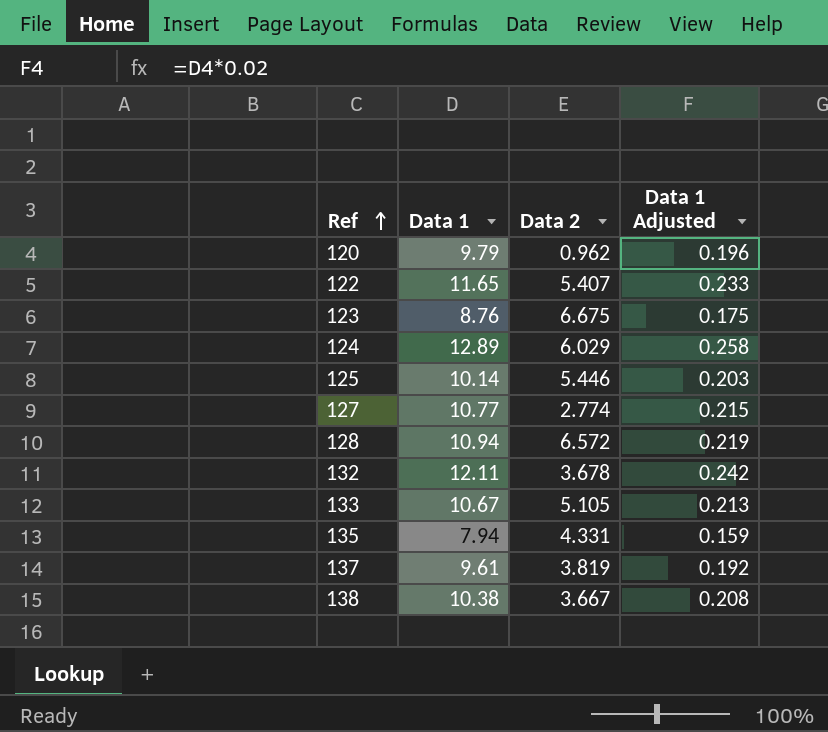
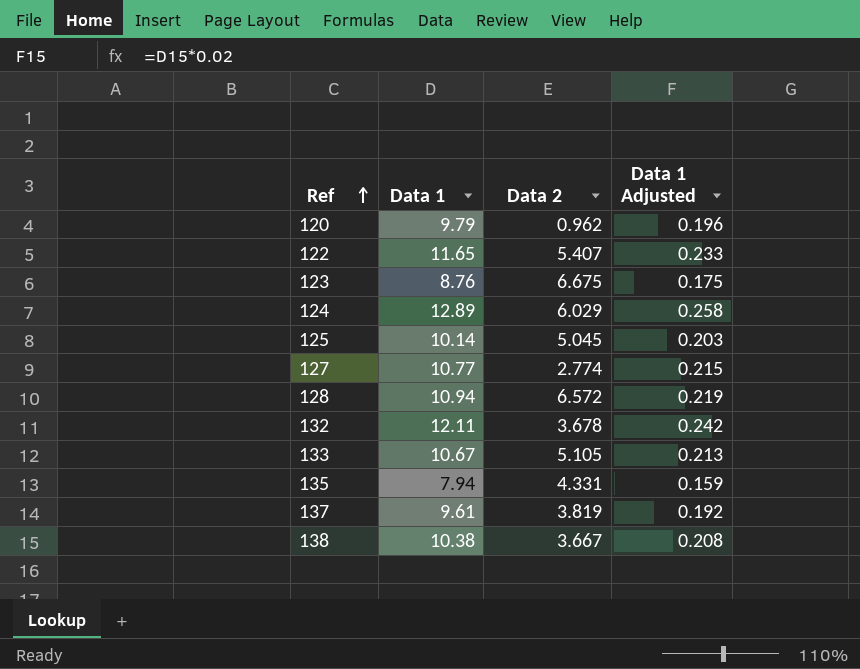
125 | Data 2: 5.446 -> 5.045

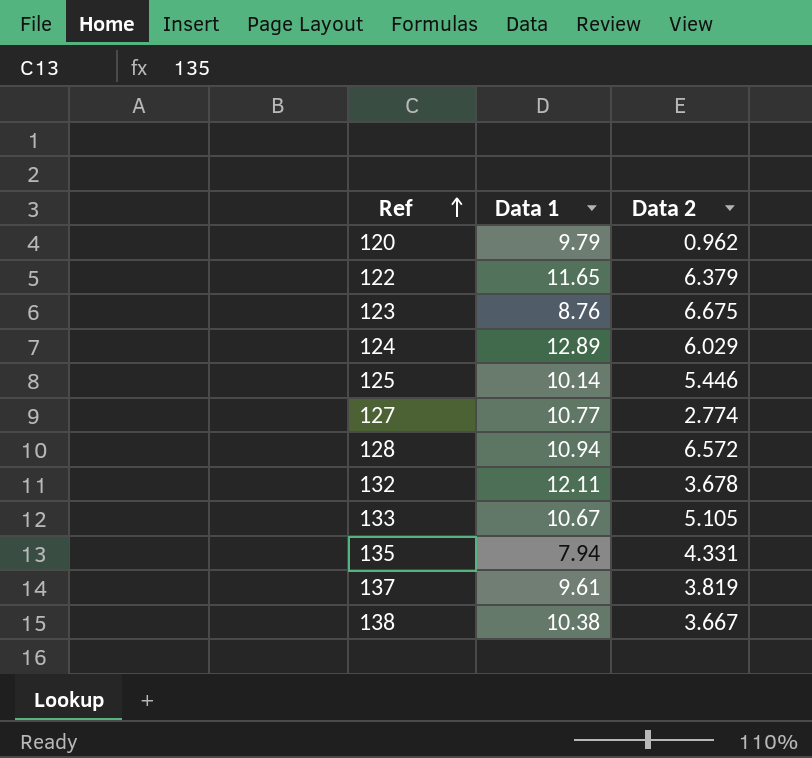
column Data 1 Adjusted | formula: [Data 1] * 0.02 -> none
122 | Data 2: 5.407 -> 6.379
125 | Data 2: 5.045 -> 5.446

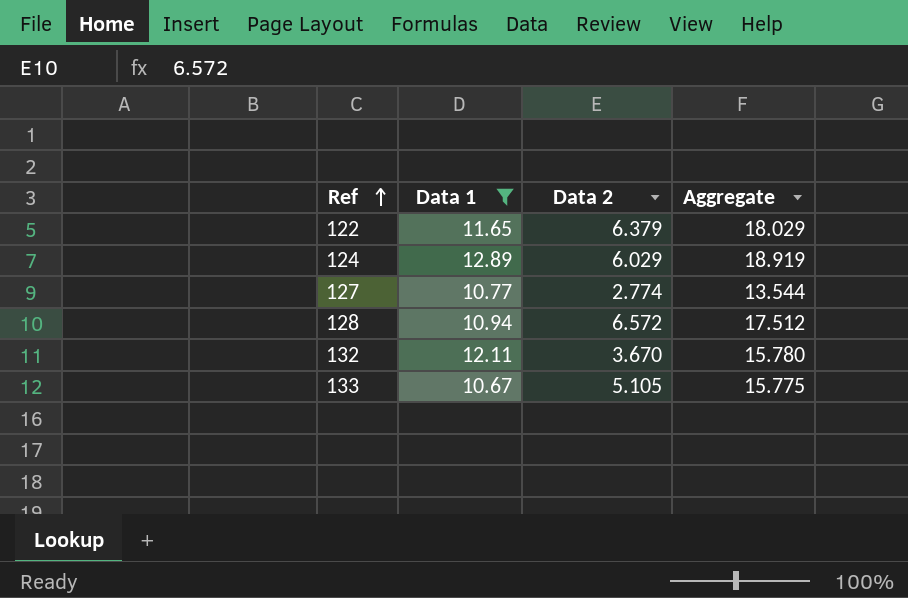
filter: none -> Data 1 >= 10.67
column Aggregate | formula: none -> [Data 1] + [Data 2]
132 | Data 2: 3.678 -> 3.670

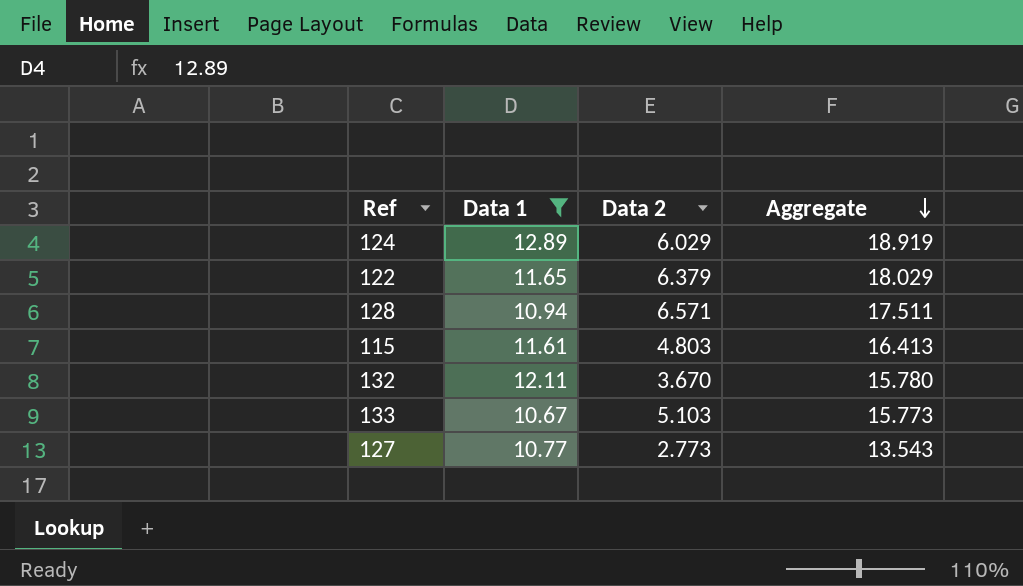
row order: Ref ascending -> Aggregate descending
128 | Data 2: 6.572 -> 6.571
128 | Aggregate: 17.512 -> 17.511
row 115: none -> 11.61 | 4.803 | 16.413
133 | Data 2: 5.105 -> 5.103
133 | Aggregate: 15.775 -> 15.773
127 | Data 2: 2.774 -> 2.773
127 | Aggregate: 13.544 -> 13.543

